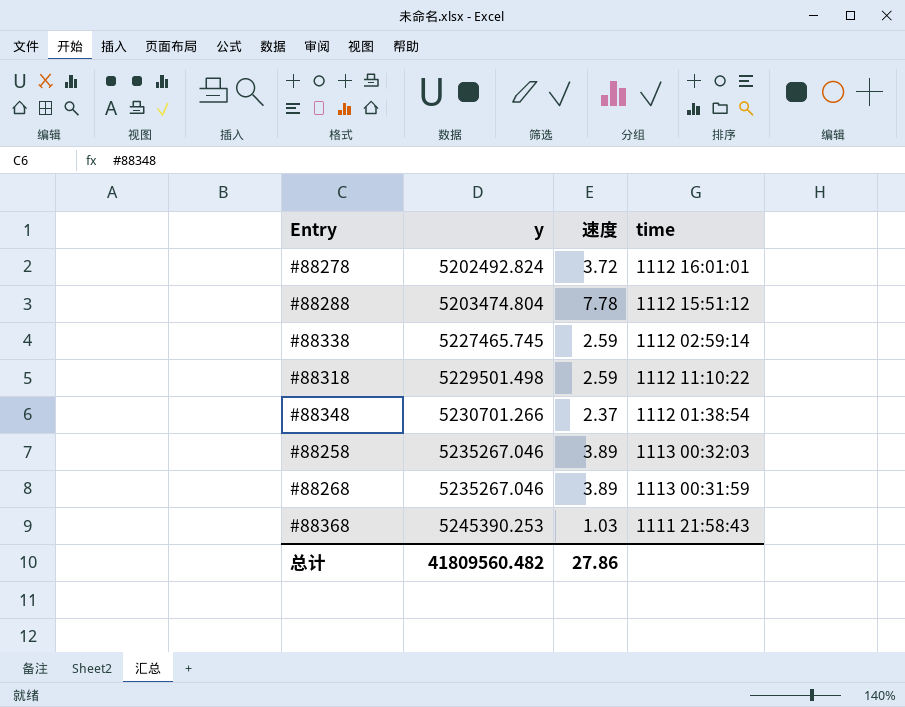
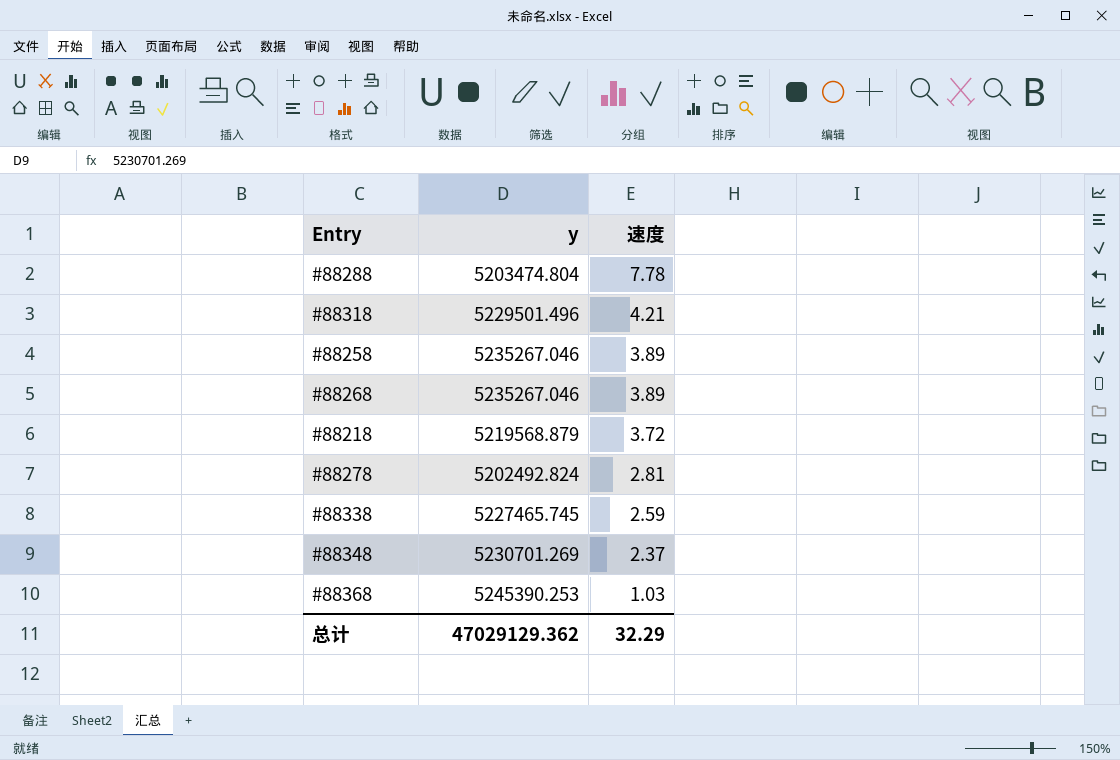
row order: y ascending -> 速度 descending
column time | position: 4 -> none
#88318 | y: 5229501.498 -> 5229501.496
#88318 | 速度: 2.59 -> 4.21
row #88218: none -> 5219568.879 | 3.72
#88278 | 速度: 3.72 -> 2.81
#88348 | y: 5230701.266 -> 5230701.269
总计 | y: 41809560.482 -> 47029129.362
总计 | 速度: 27.86 -> 32.29

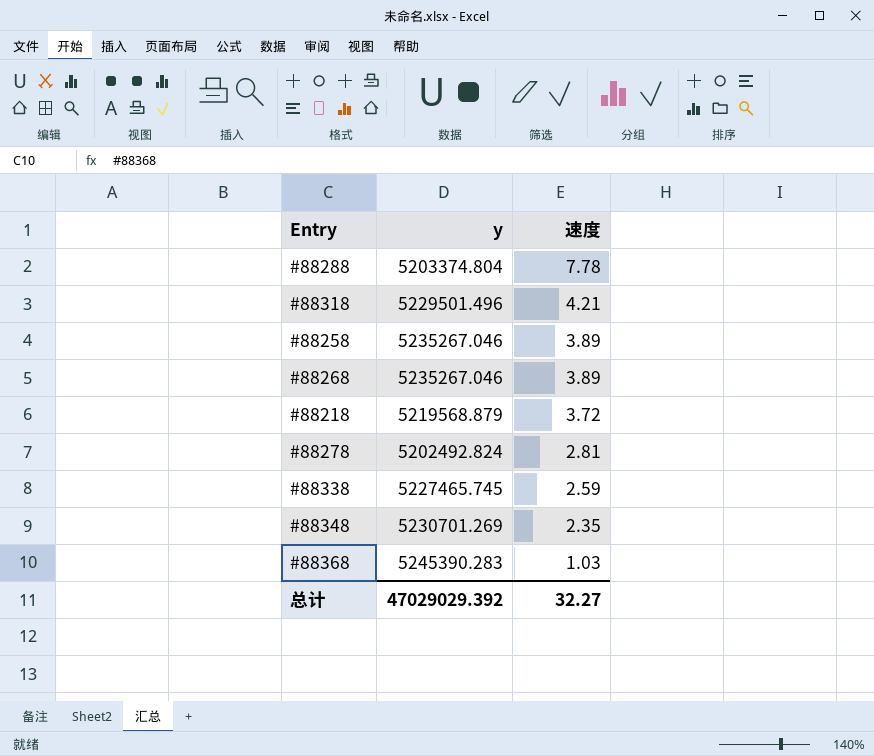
#88288 | y: 5203474.804 -> 5203374.804
#88348 | 速度: 2.37 -> 2.35
#88368 | y: 5245390.253 -> 5245390.283
总计 | y: 47029129.362 -> 47029029.392
总计 | 速度: 32.29 -> 32.27

